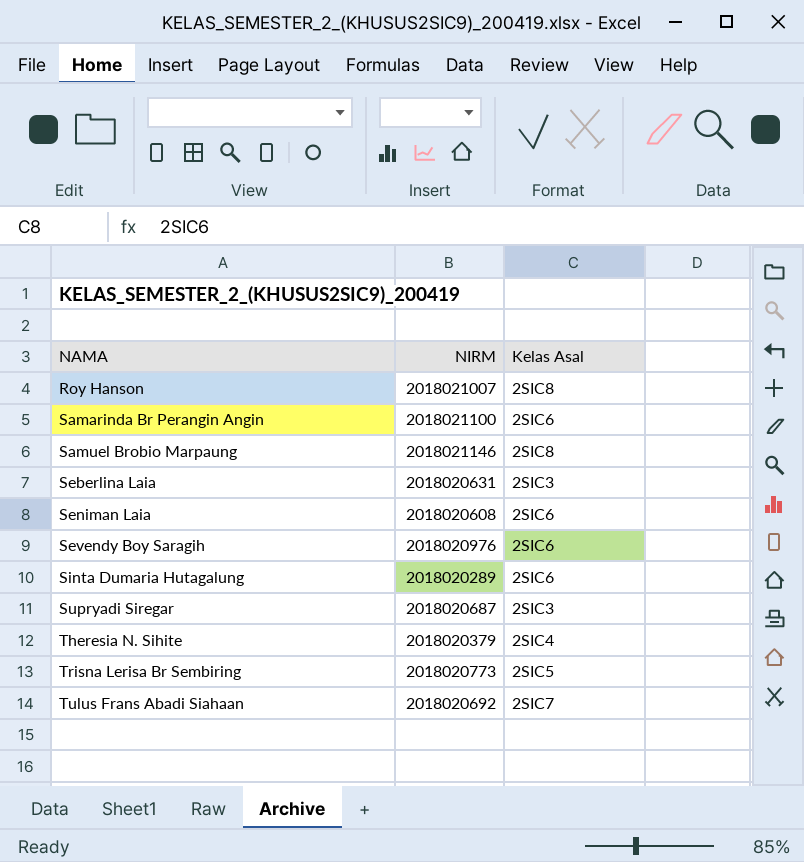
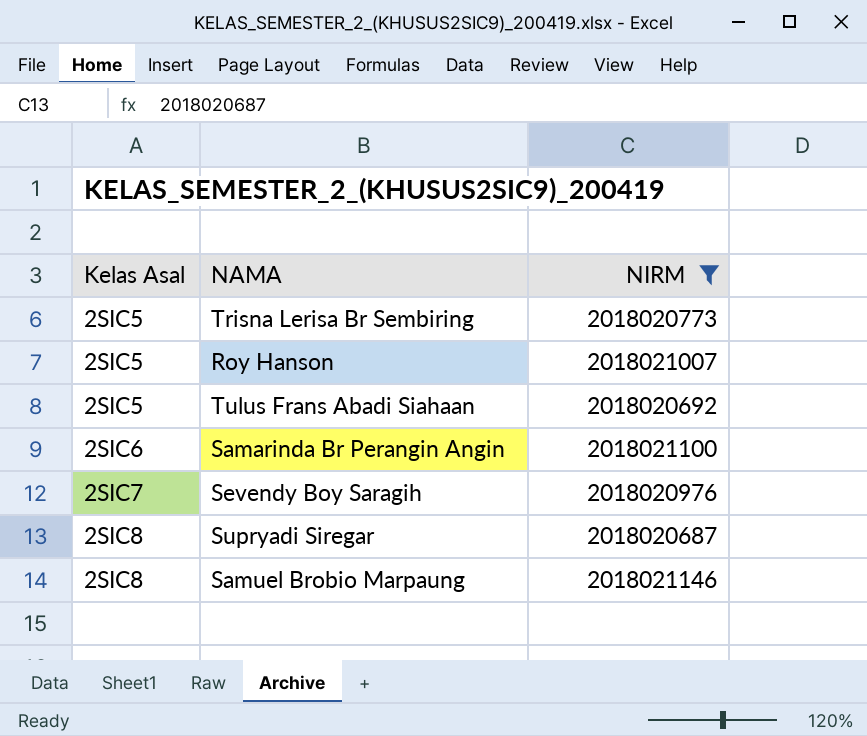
filter: none -> NIRM >= 2018020687
row order: NAMA ascending -> Kelas Asal ascending
column Kelas Asal | position: 3 -> 1
Roy Hanson | Kelas Asal: 2SIC8 -> 2SIC5
Tulus Frans Abadi Siahaan | Kelas Asal: 2SIC7 -> 2SIC5
Sevendy Boy Saragih | Kelas Asal: 2SIC6 -> 2SIC7
Supryadi Siregar | Kelas Asal: 2SIC3 -> 2SIC8

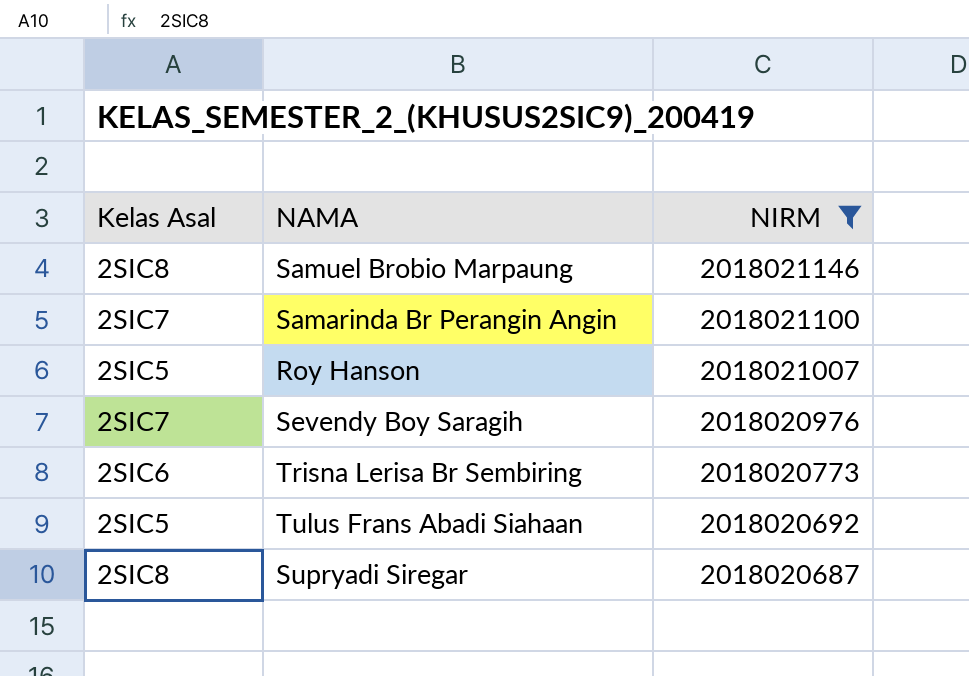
row order: Kelas Asal ascending -> NIRM descending
Samarinda Br Perangin Angin | Kelas Asal: 2SIC6 -> 2SIC7
Trisna Lerisa Br Sembiring | Kelas Asal: 2SIC5 -> 2SIC6

